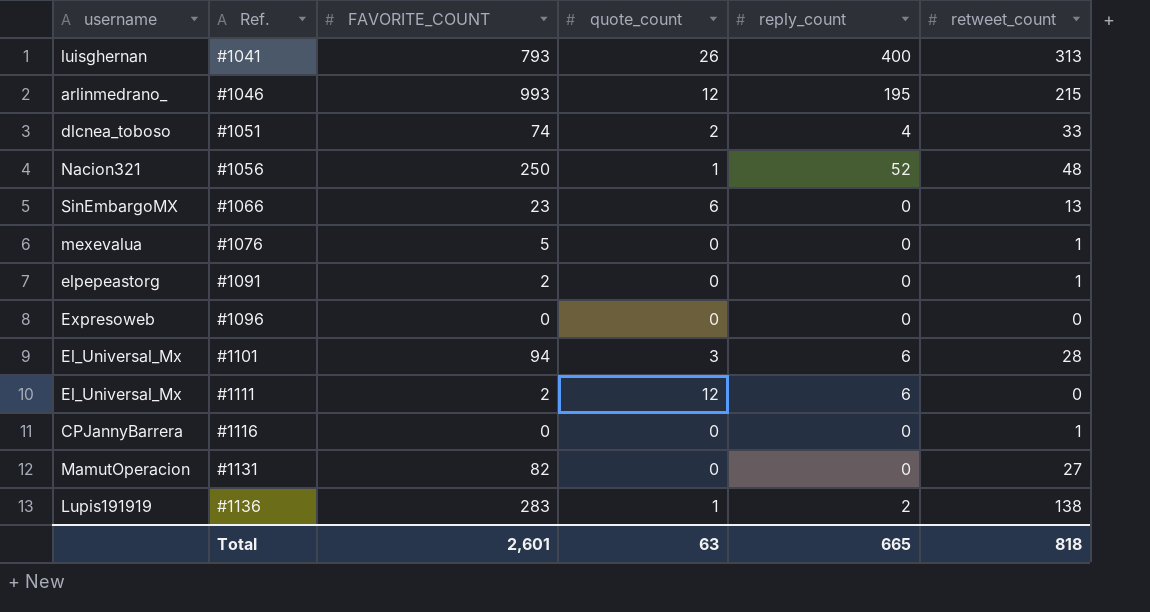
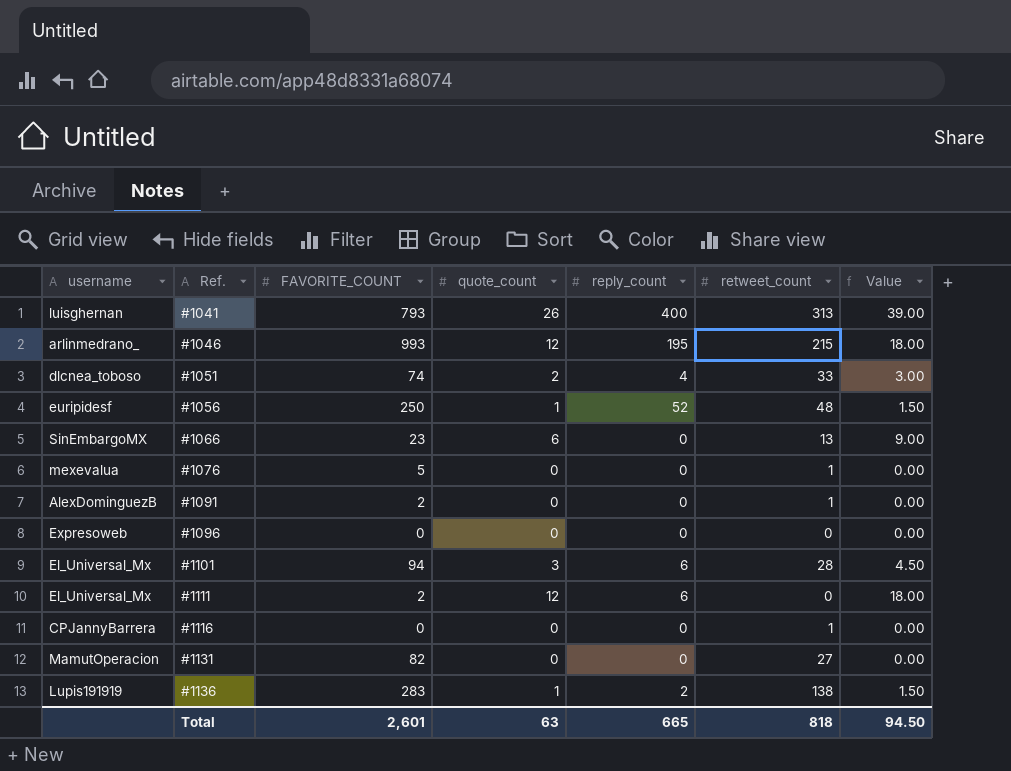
column Value | formula: none -> [quote_count] * 1.5
#1056 | username: Nacion321 -> euripidesf
#1091 | username: elpepeastorg -> AlexDominguezB

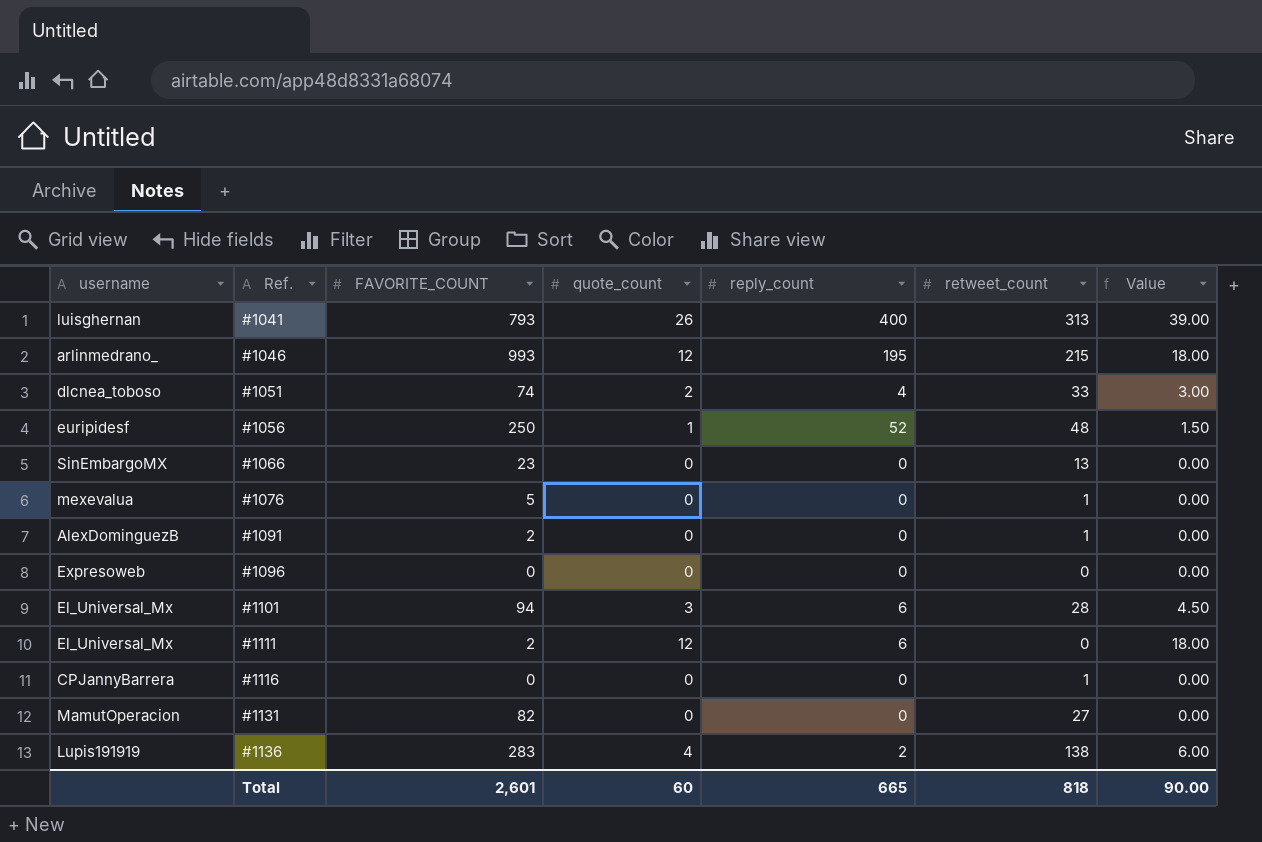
#1066 | quote_count: 6 -> 0
#1066 | Value: 9.00 -> 0.00
#1136 | quote_count: 1 -> 4
#1136 | Value: 1.50 -> 6.00
Total | quote_count: 63 -> 60
Total | Value: 94.50 -> 90.00

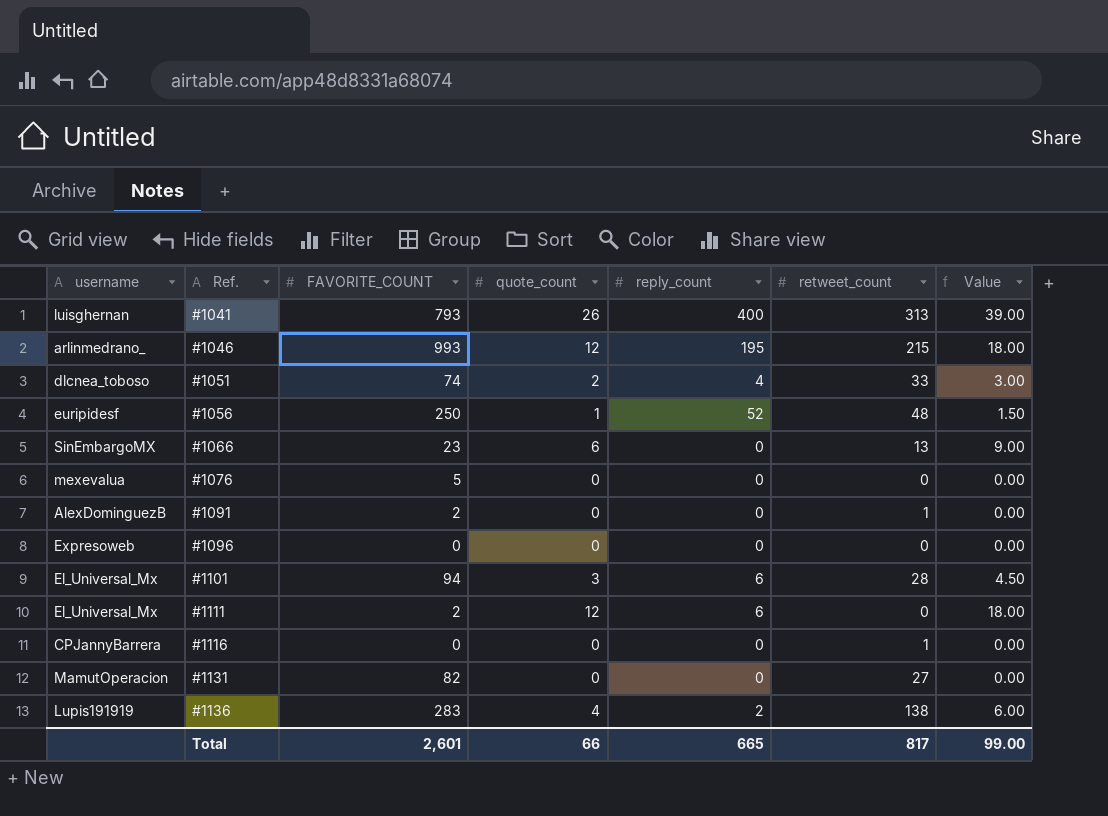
#1066 | quote_count: 0 -> 6
#1066 | Value: 0.00 -> 9.00
#1076 | retweet_count: 1 -> 0
Total | quote_count: 60 -> 66
Total | retweet_count: 818 -> 817
Total | Value: 90.00 -> 99.00

